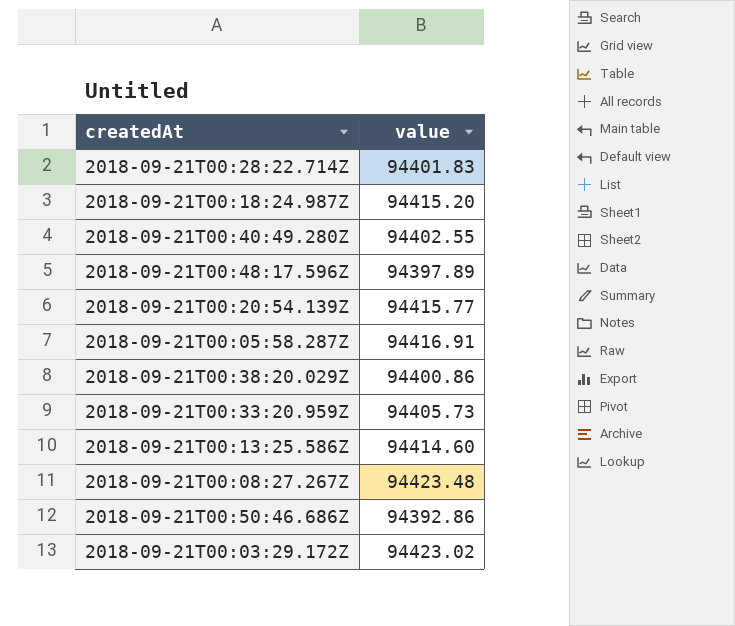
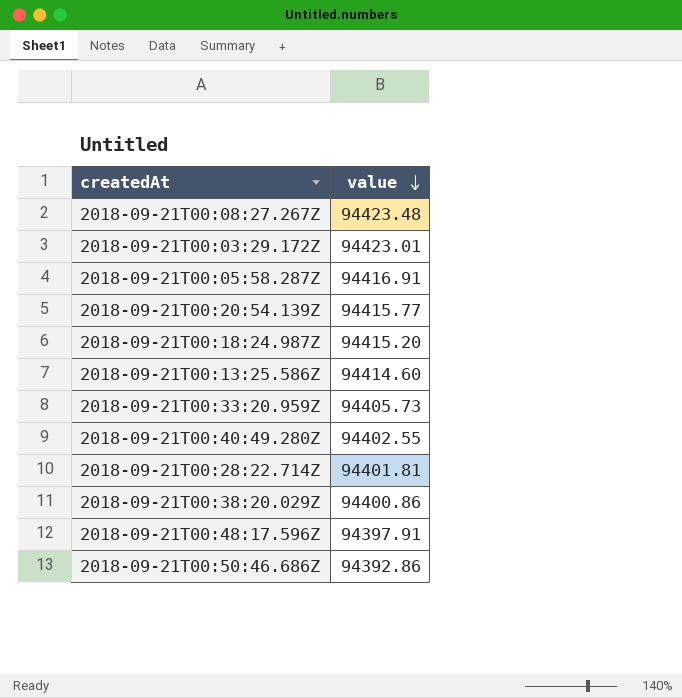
row order: none -> value descending
2018-09-21T00:03:29.172Z | value: 94423.02 -> 94423.01
2018-09-21T00:28:22.714Z | value: 94401.83 -> 94401.81
2018-09-21T00:48:17.596Z | value: 94397.89 -> 94397.91

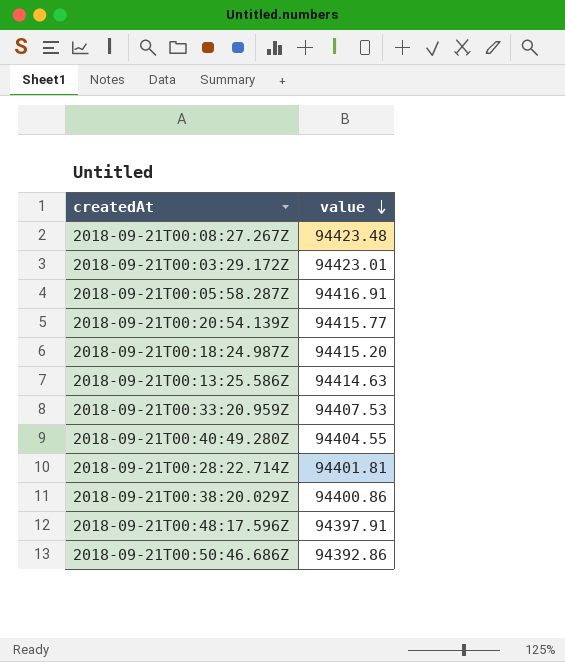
2018-09-21T00:13:25.586Z | value: 94414.60 -> 94414.63
2018-09-21T00:33:20.959Z | value: 94405.73 -> 94407.53
2018-09-21T00:40:49.280Z | value: 94402.55 -> 94404.55

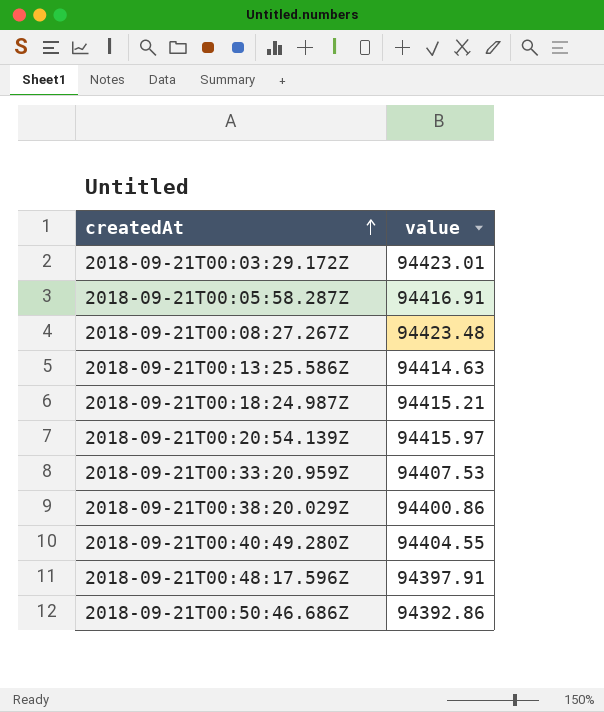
row order: value descending -> createdAt ascending
row 2018-09-21T00:28:22.714Z: 94401.81 -> none
2018-09-21T00:18:24.987Z | value: 94415.20 -> 94415.21
2018-09-21T00:20:54.139Z | value: 94415.77 -> 94415.97

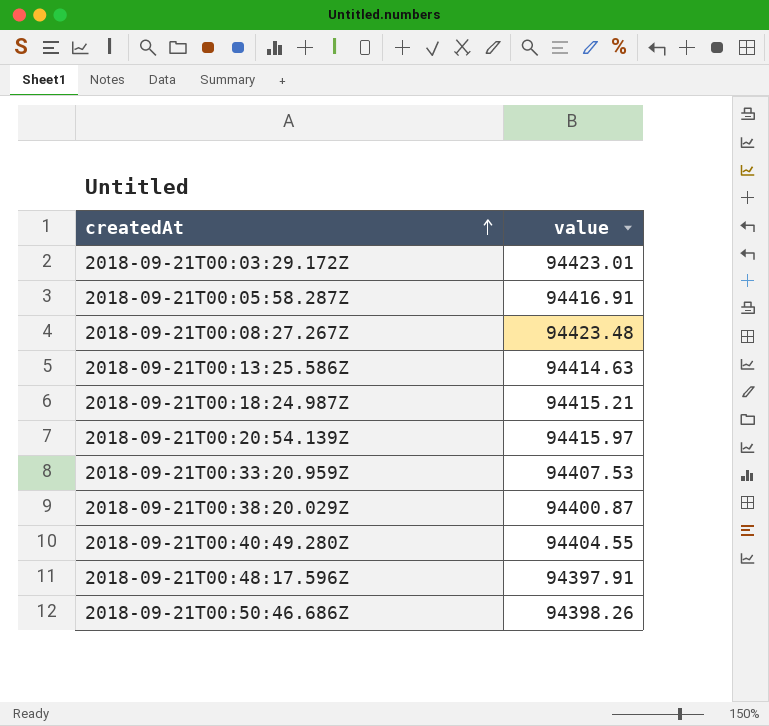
2018-09-21T00:38:20.029Z | value: 94400.86 -> 94400.87
2018-09-21T00:50:46.686Z | value: 94392.86 -> 94398.26

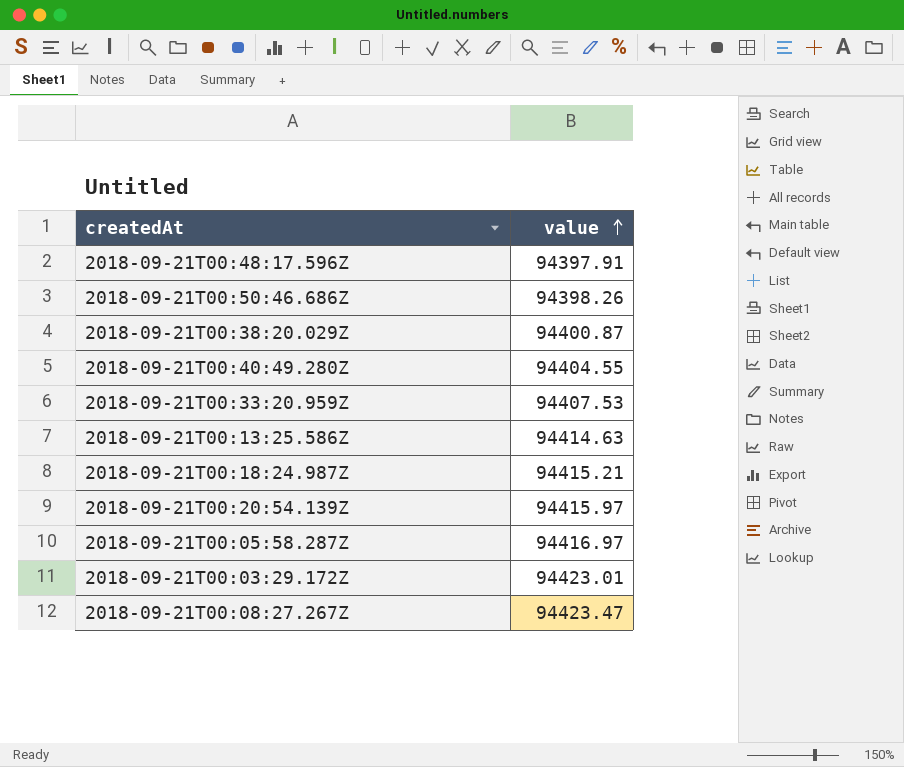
row order: createdAt ascending -> value ascending
2018-09-21T00:05:58.287Z | value: 94416.91 -> 94416.97
2018-09-21T00:08:27.267Z | value: 94423.48 -> 94423.47

